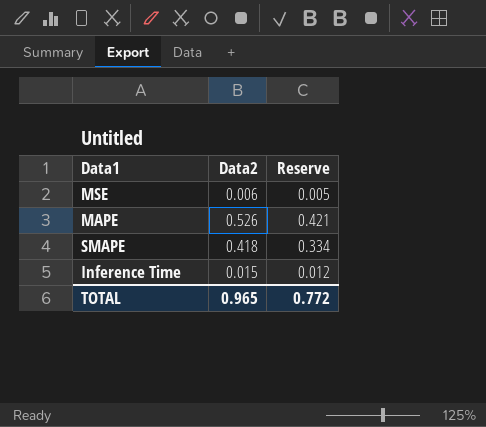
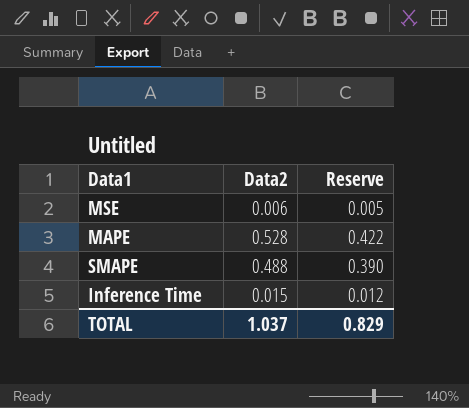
MAPE | Data2: 0.526 -> 0.528
MAPE | Reserve: 0.421 -> 0.422
SMAPE | Data2: 0.418 -> 0.488
SMAPE | Reserve: 0.334 -> 0.390
TOTAL | Data2: 0.965 -> 1.037
TOTAL | Reserve: 0.772 -> 0.829

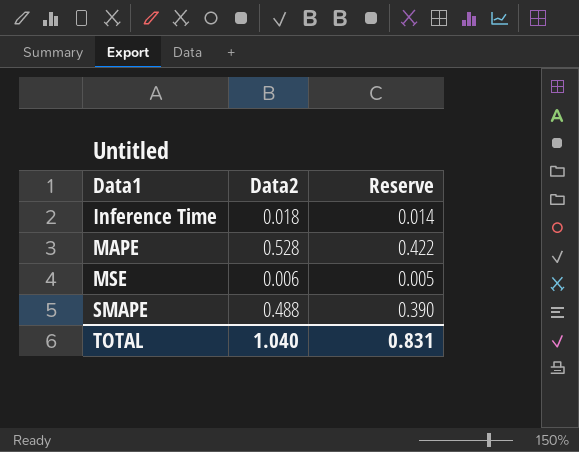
row order: none -> Data1 ascending
Inference Time | Data2: 0.015 -> 0.018
Inference Time | Reserve: 0.012 -> 0.014
TOTAL | Data2: 1.037 -> 1.040
TOTAL | Reserve: 0.829 -> 0.831

